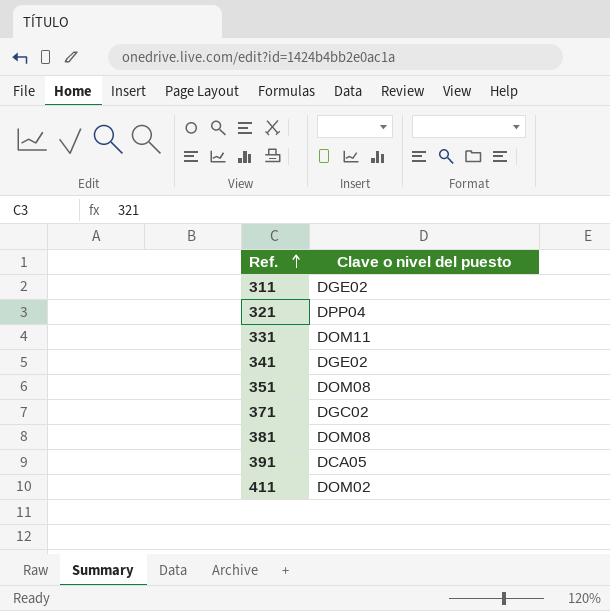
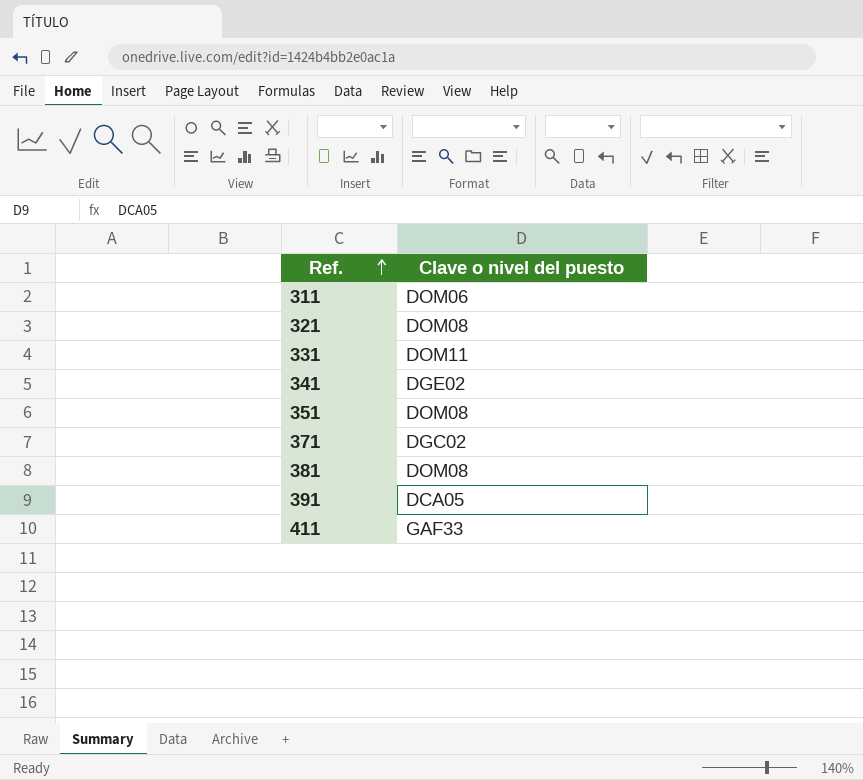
311 | Clave o nivel del puesto: DGE02 -> DOM06
321 | Clave o nivel del puesto: DPP04 -> DOM08
411 | Clave o nivel del puesto: DOM02 -> GAF33

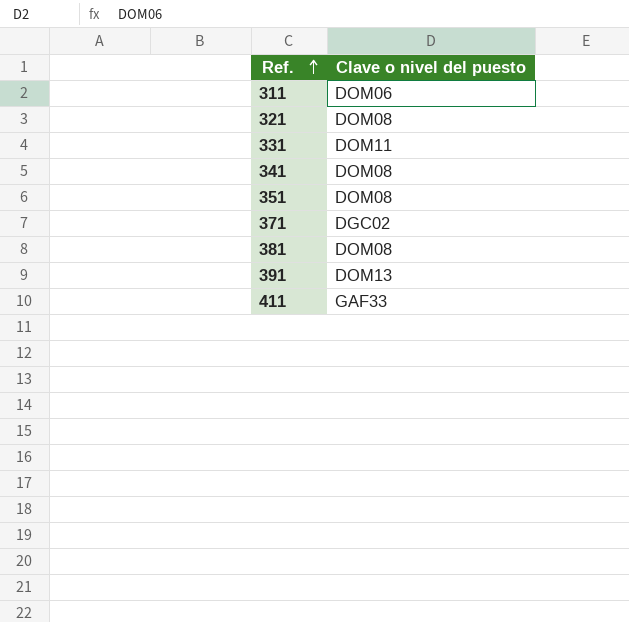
341 | Clave o nivel del puesto: DGE02 -> DOM08
391 | Clave o nivel del puesto: DCA05 -> DOM13

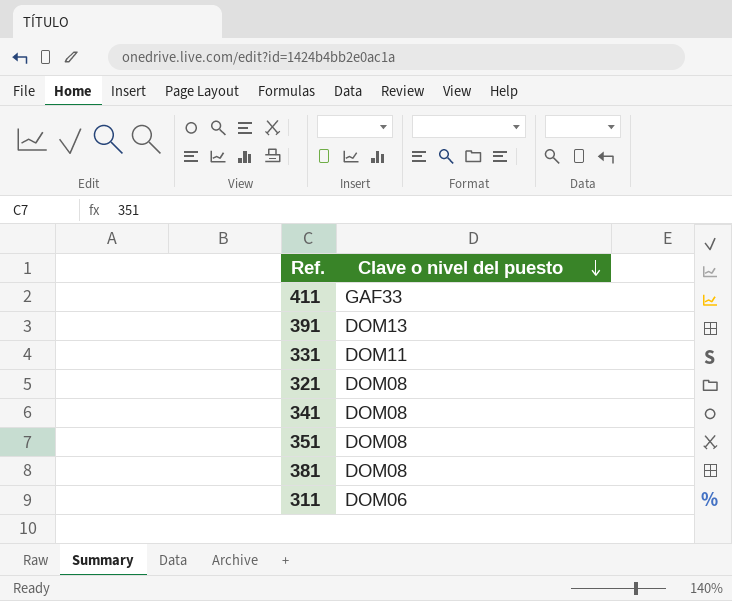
row order: Ref. ascending -> Clave o nivel del puesto descending
row 371: DGC02 -> none

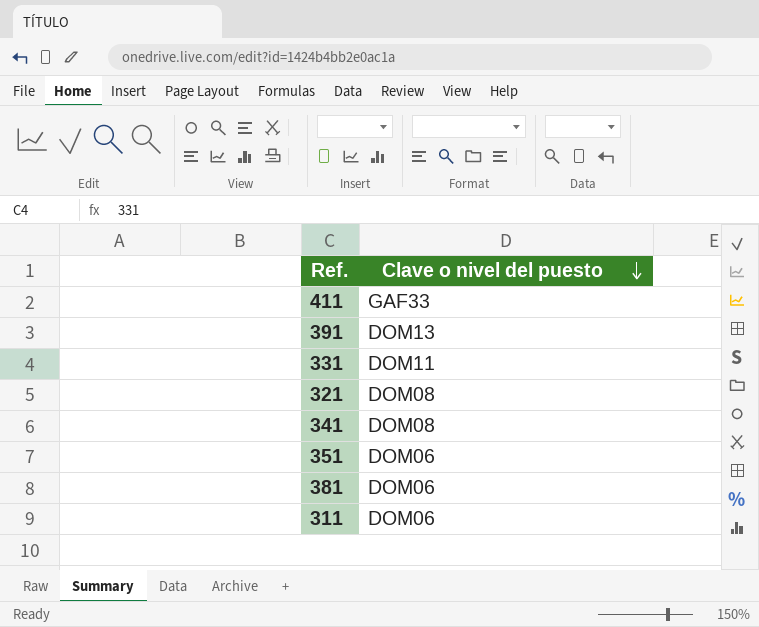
351 | Clave o nivel del puesto: DOM08 -> DOM06
381 | Clave o nivel del puesto: DOM08 -> DOM06

